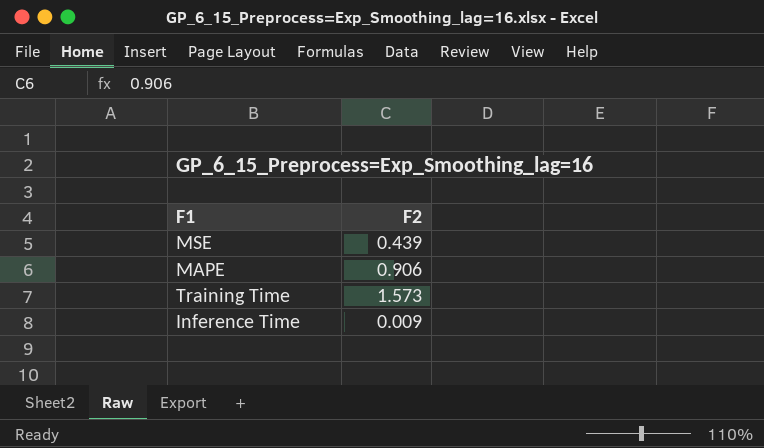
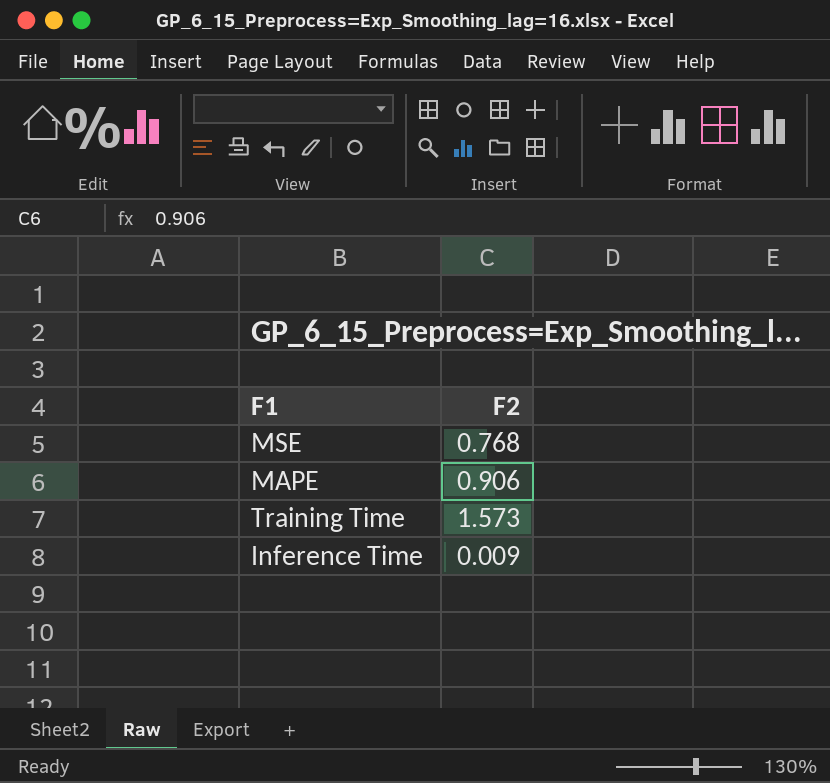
MSE | F2: 0.439 -> 0.768

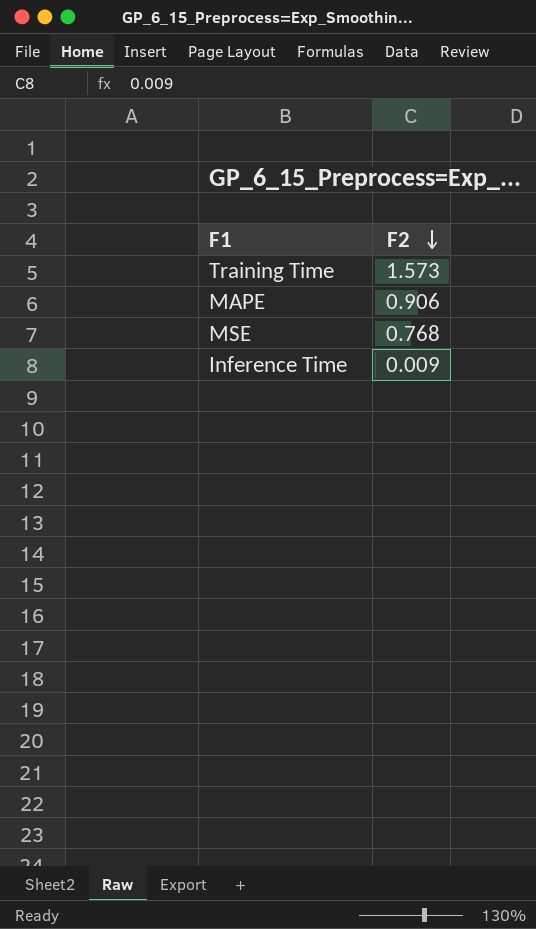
row order: none -> F2 descending

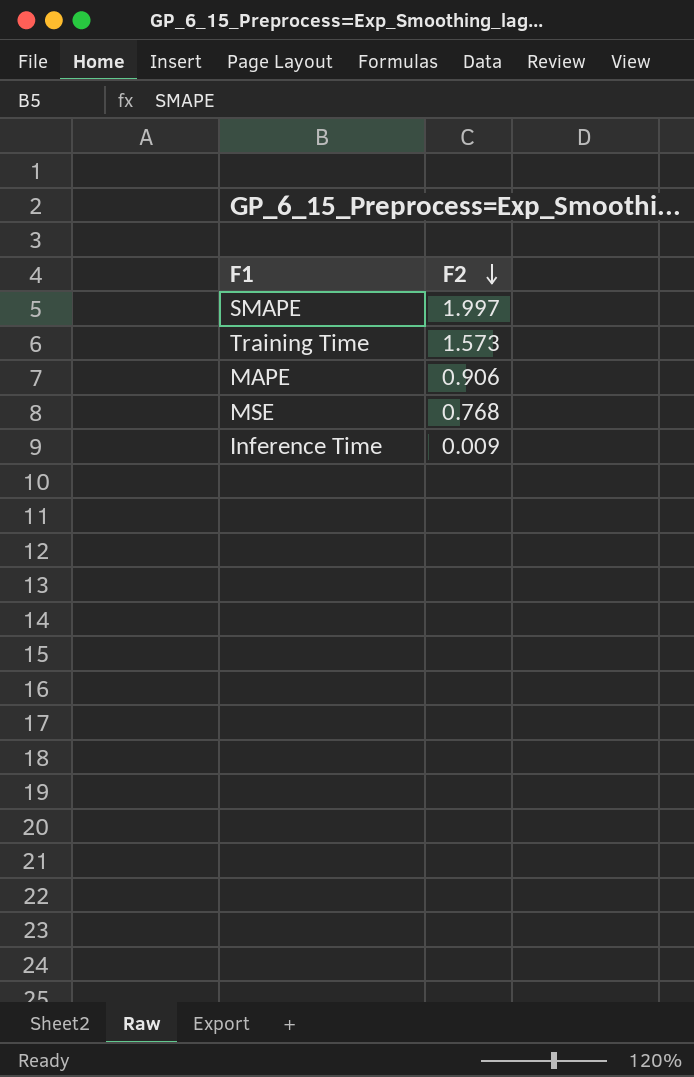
row SMAPE: none -> 1.997

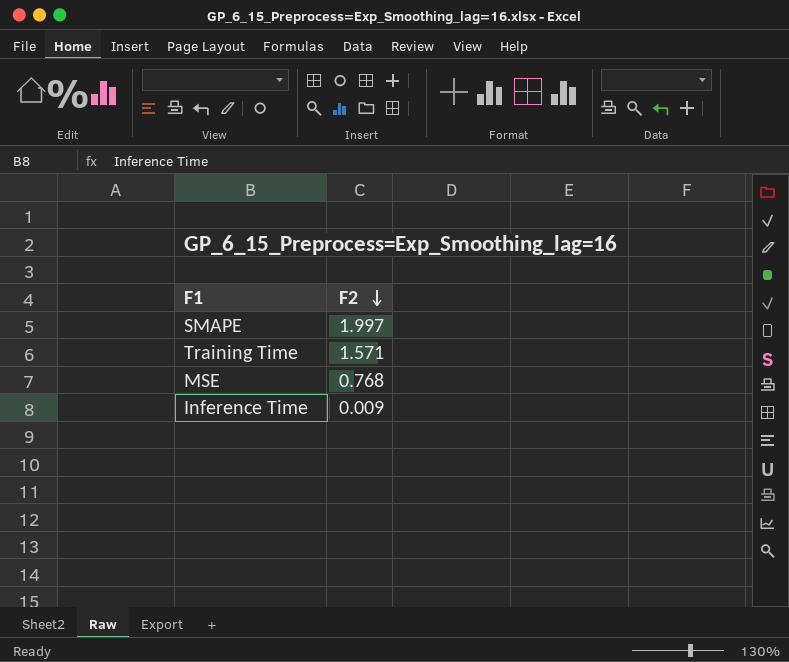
row MAPE: 0.906 -> none
Training Time | F2: 1.573 -> 1.571

